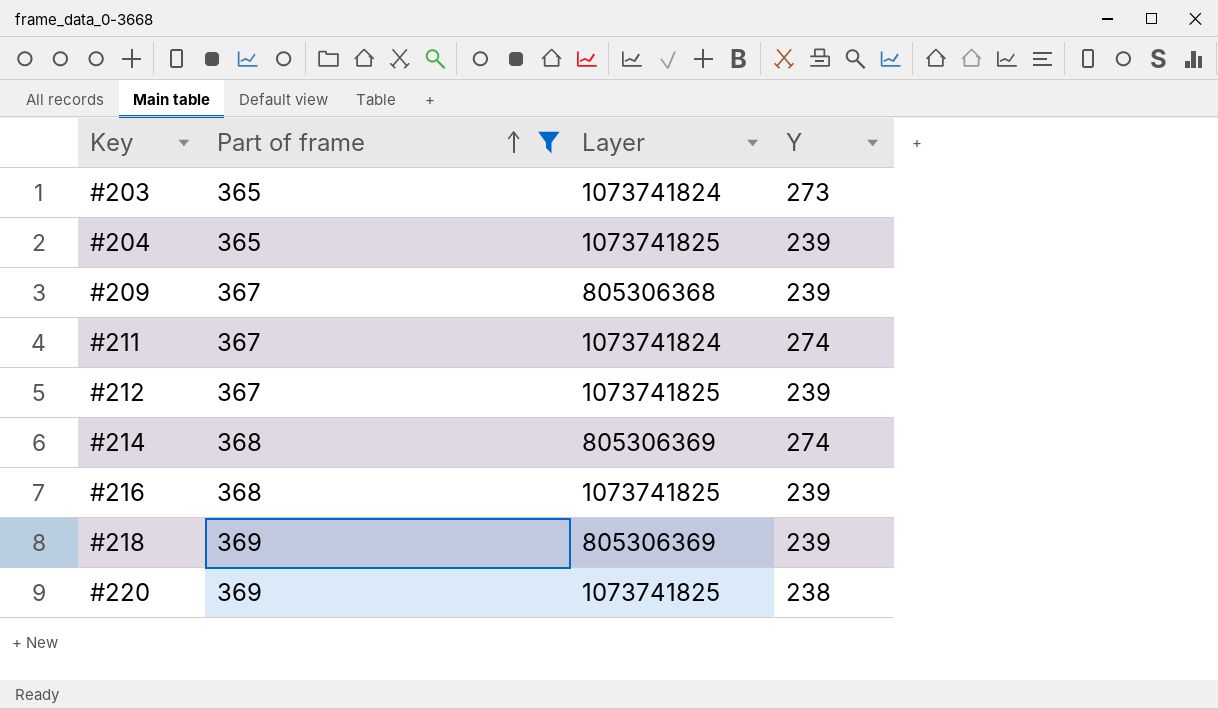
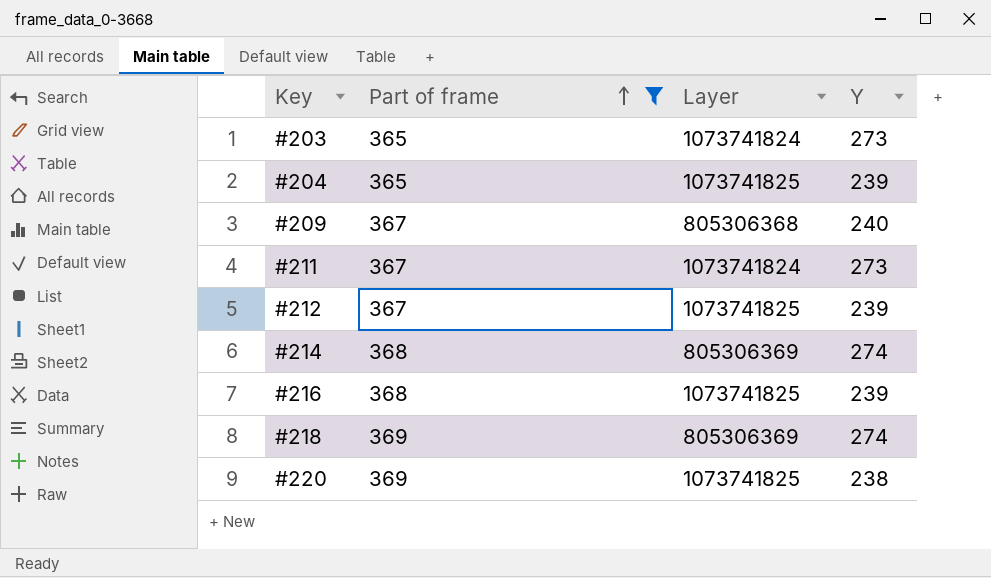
#209 | Y: 239 -> 240
#211 | Y: 274 -> 273
#218 | Y: 239 -> 274

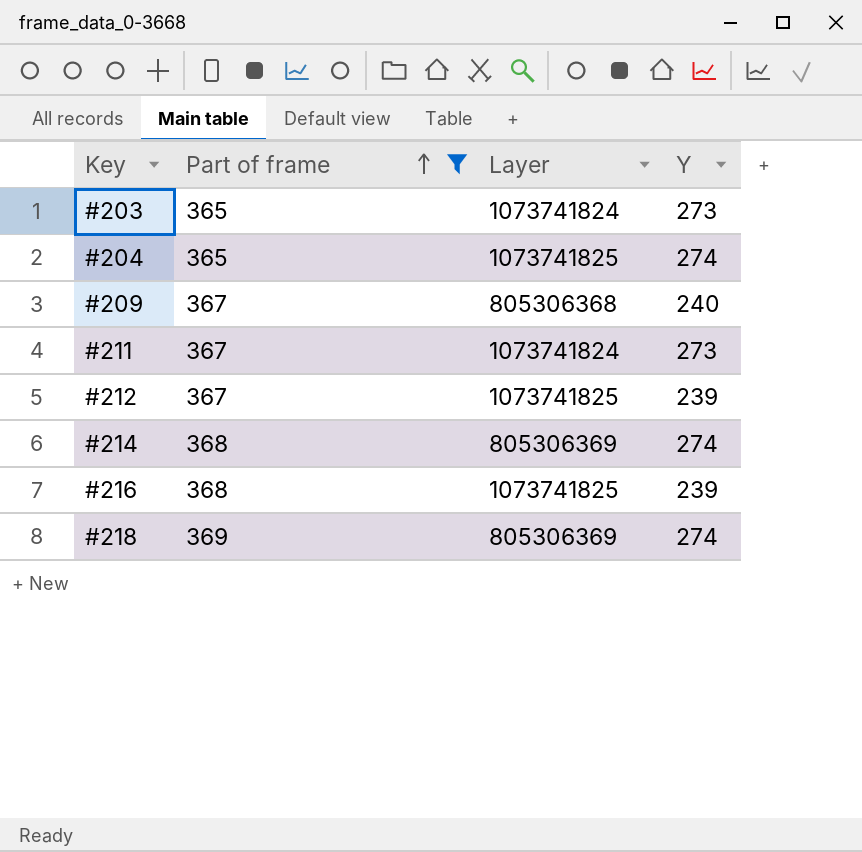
row #220: 369 | 1073741825 | 238 -> none
#204 | Y: 239 -> 274

